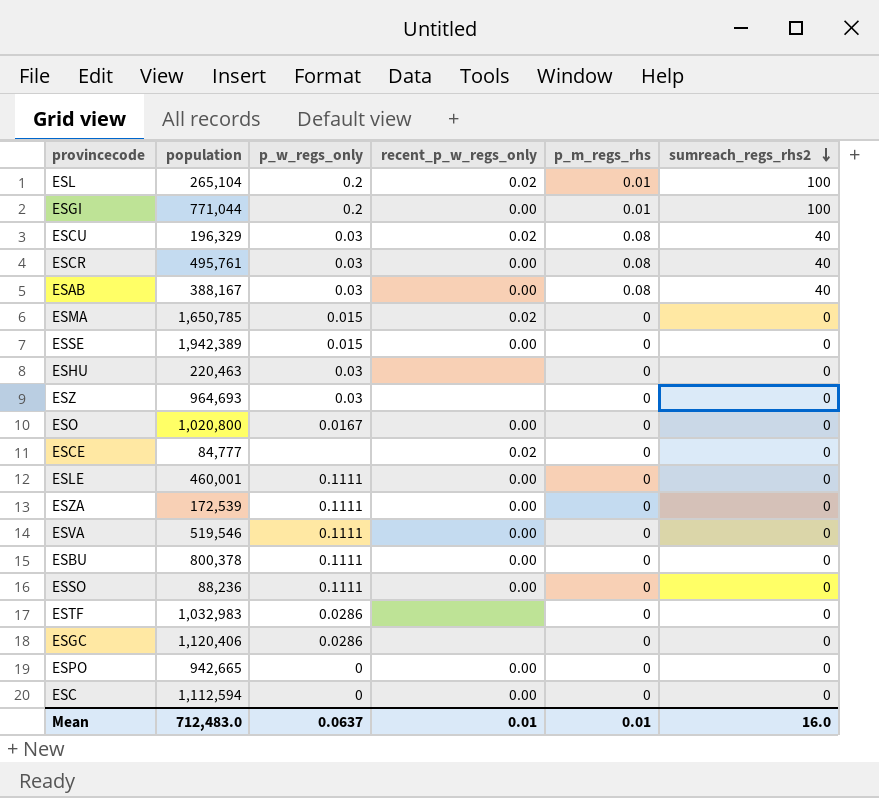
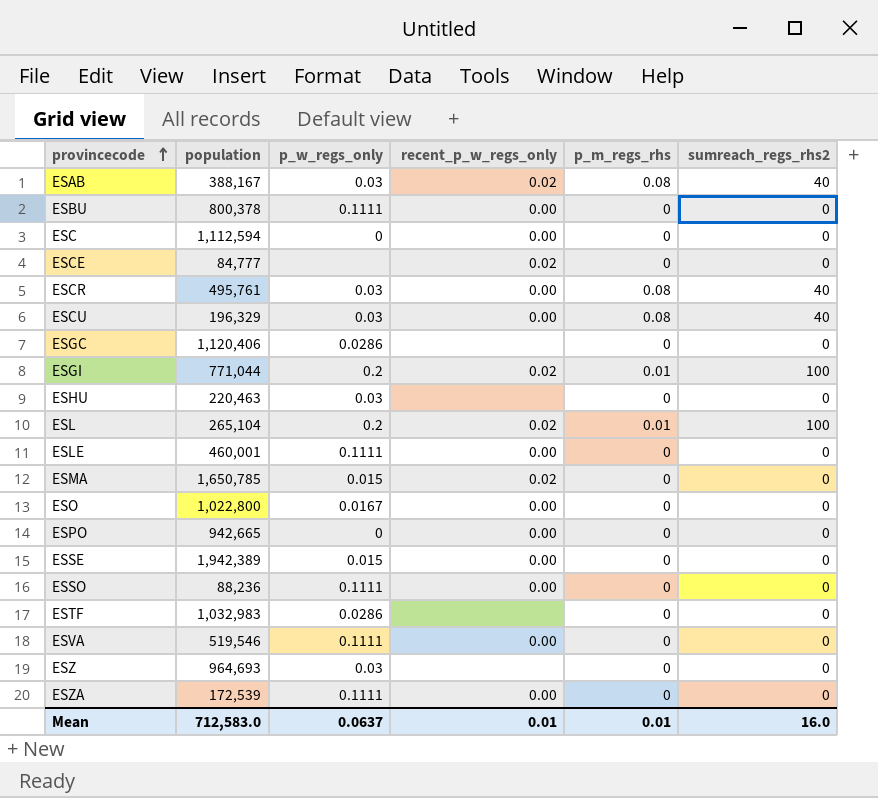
row order: sumreach_regs_rhs2 descending -> provincecode ascending
ESAB | recent_p_w_regs_only: 0.00 -> 0.02
ESCU | recent_p_w_regs_only: 0.02 -> 0.00
ESGI | recent_p_w_regs_only: 0.00 -> 0.02
ESO | population: 1,020,800 -> 1,022,800
Mean | population: 712,483.0 -> 712,583.0

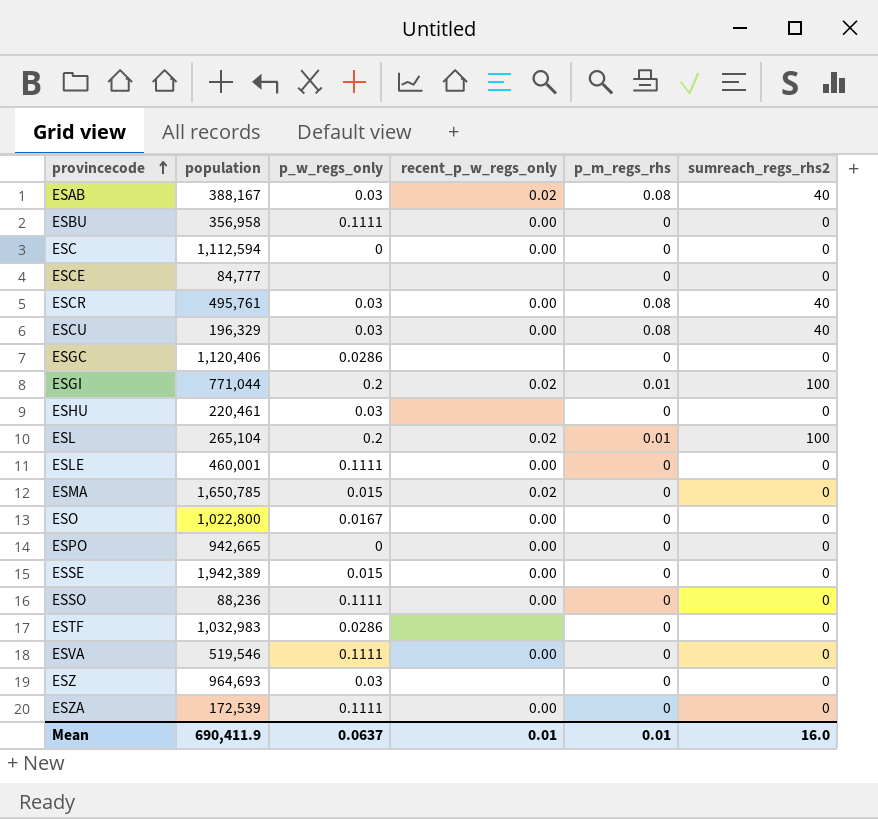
ESBU | population: 800,378 -> 356,958
ESCE | recent_p_w_regs_only: 0.02 -> none
ESHU | population: 220,463 -> 220,461
Mean | population: 712,583.0 -> 690,411.9

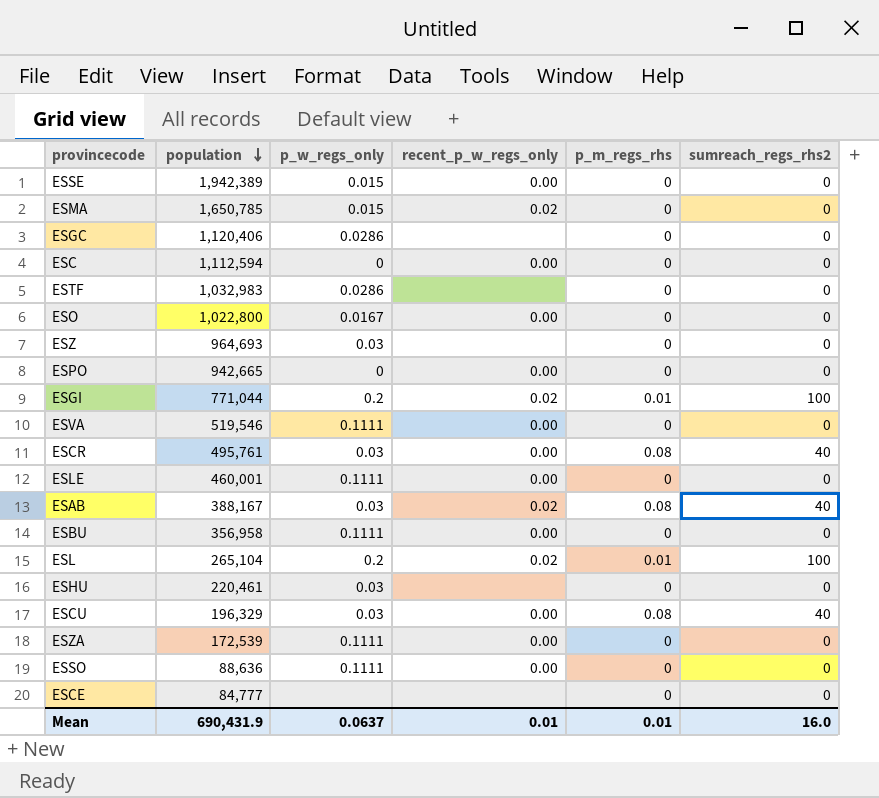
row order: provincecode ascending -> population descending
ESSO | population: 88,236 -> 88,636
Mean | population: 690,411.9 -> 690,431.9

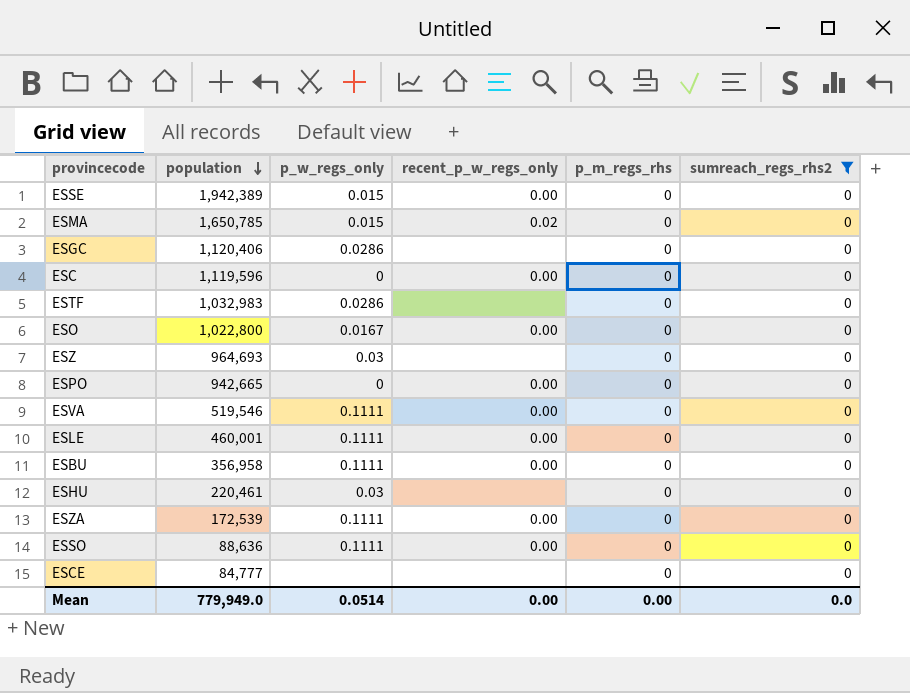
filter: none -> sumreach_regs_rhs2 = 0
ESC | population: 1,112,594 -> 1,119,596
Mean | population: 690,431.9 -> 779,949.0
Mean | p_w_regs_only: 0.0637 -> 0.0514
Mean | recent_p_w_regs_only: 0.01 -> 0.00
Mean | p_m_regs_rhs: 0.01 -> 0.00
Mean | sumreach_regs_rhs2: 16.0 -> 0.0

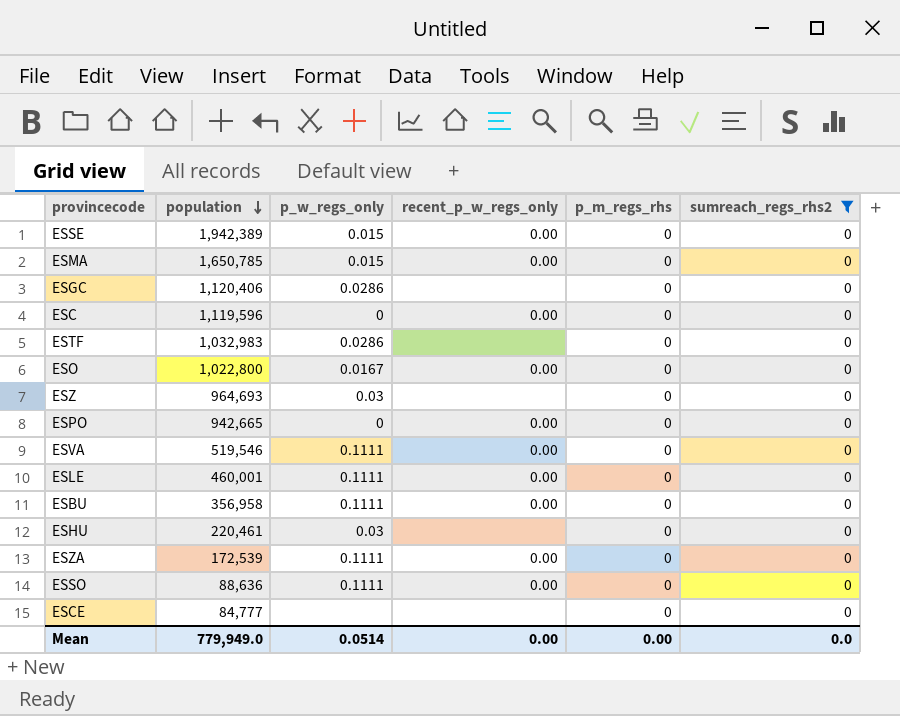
ESMA | recent_p_w_regs_only: 0.02 -> 0.00

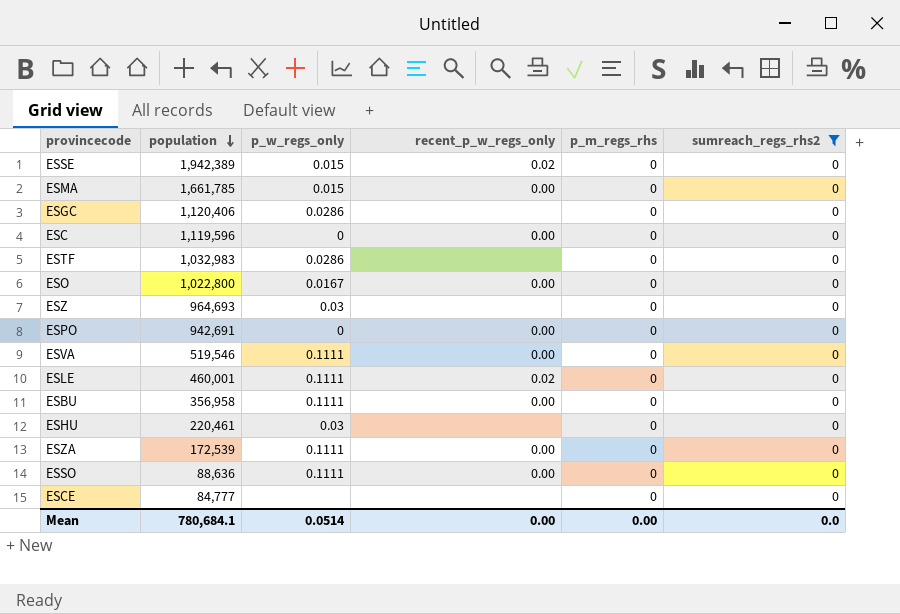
ESSE | recent_p_w_regs_only: 0.00 -> 0.02
ESMA | population: 1,650,785 -> 1,661,785
ESPO | population: 942,665 -> 942,691
ESLE | recent_p_w_regs_only: 0.00 -> 0.02
Mean | population: 779,949.0 -> 780,684.1

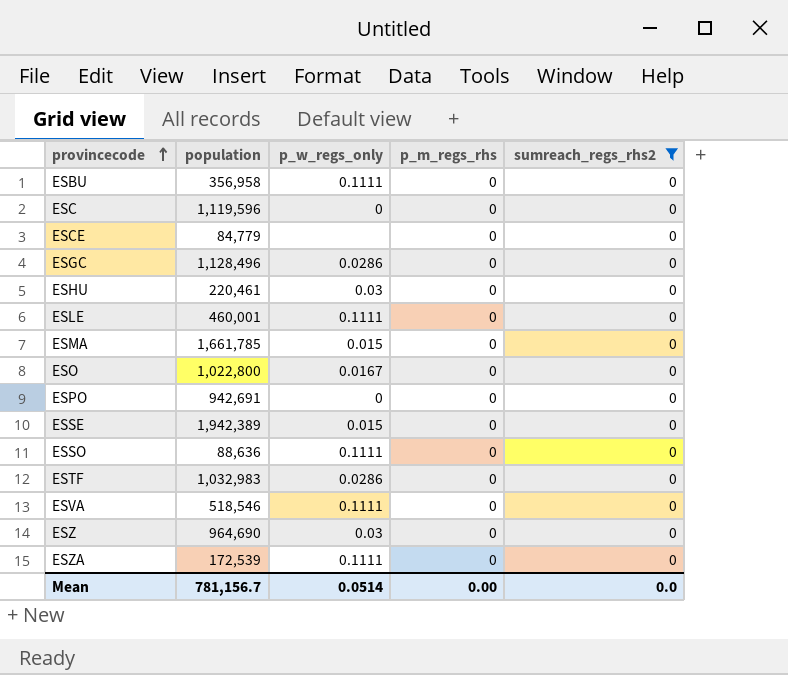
row order: population descending -> provincecode ascending
column recent_p_w_regs_only | position: 4 -> none
ESCE | population: 84,777 -> 84,779
ESGC | population: 1,120,406 -> 1,128,496
ESVA | population: 519,546 -> 518,546
ESZ | population: 964,693 -> 964,690
Mean | population: 780,684.1 -> 781,156.7

